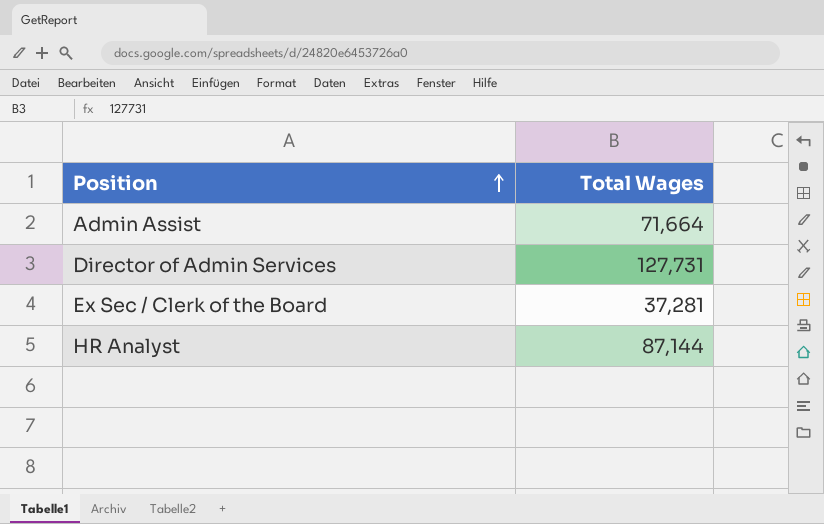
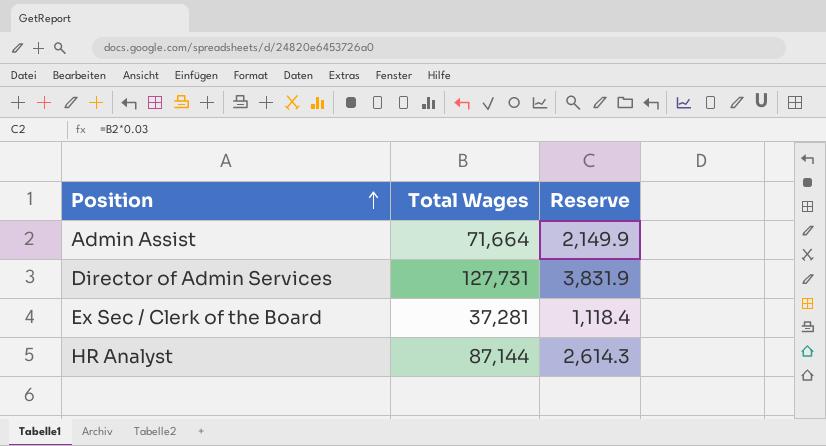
column Reserve | formula: none -> [Total Wages] * 0.03

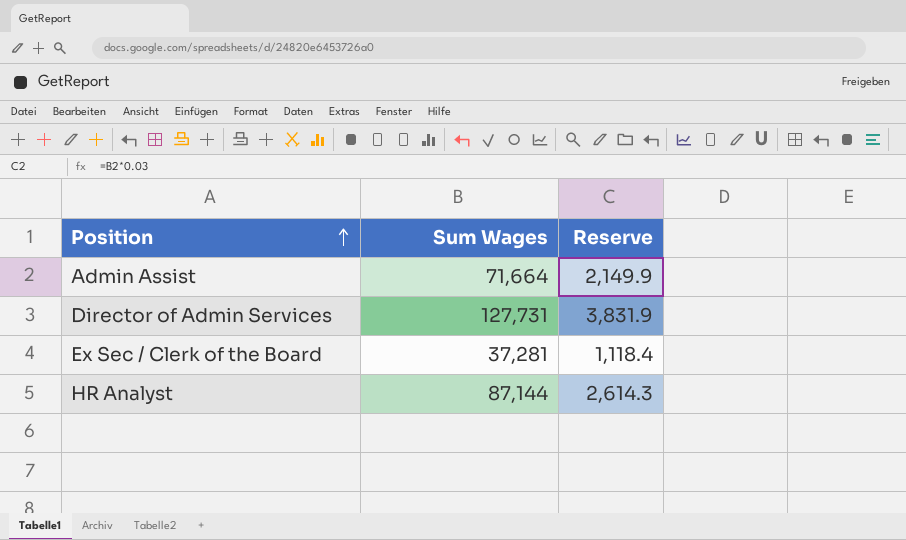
column name: Total Wages -> Sum Wages

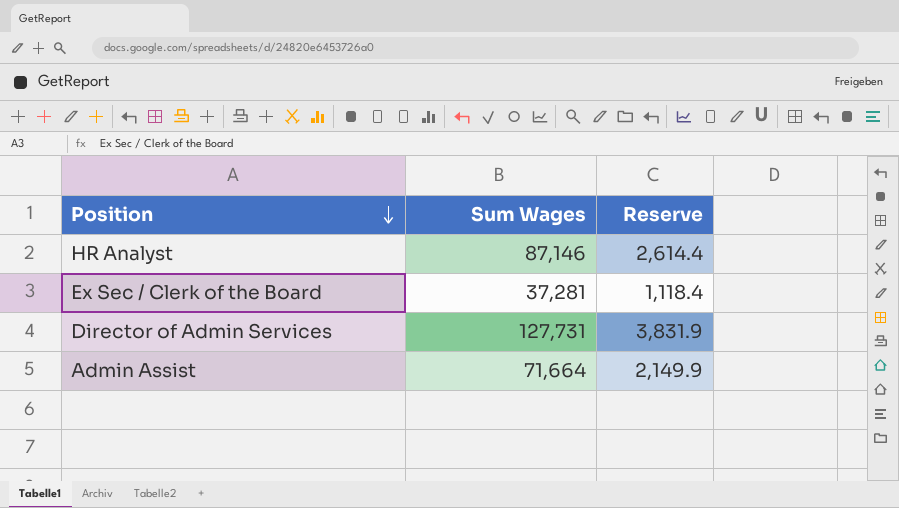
row order: Position ascending -> Position descending
HR Analyst | Sum Wages: 87,144 -> 87,146
HR Analyst | Reserve: 2,614.3 -> 2,614.4

